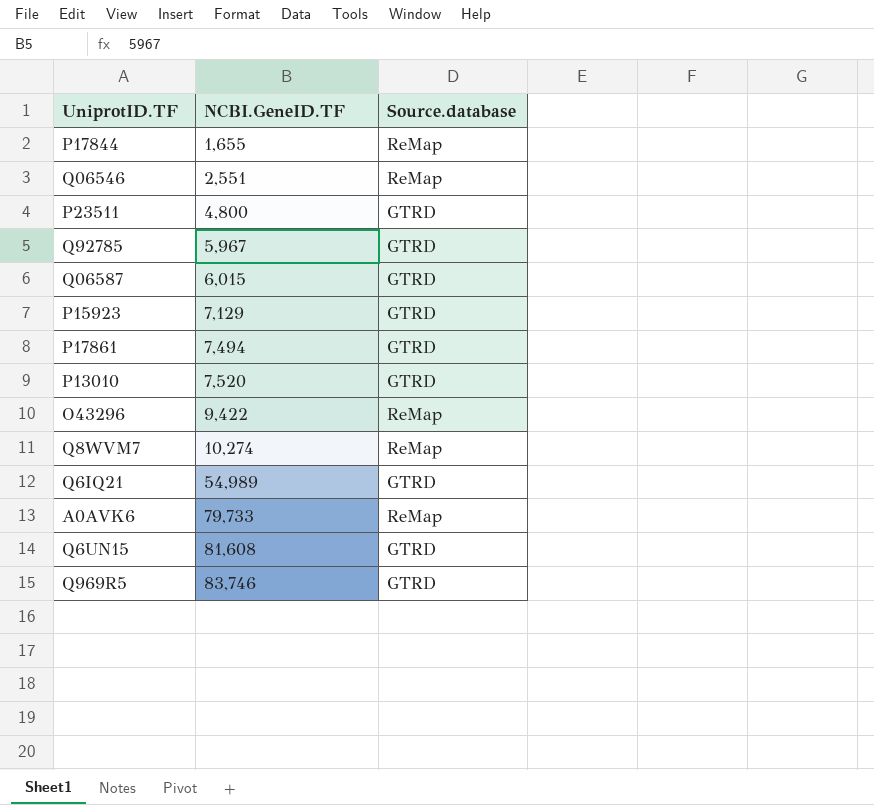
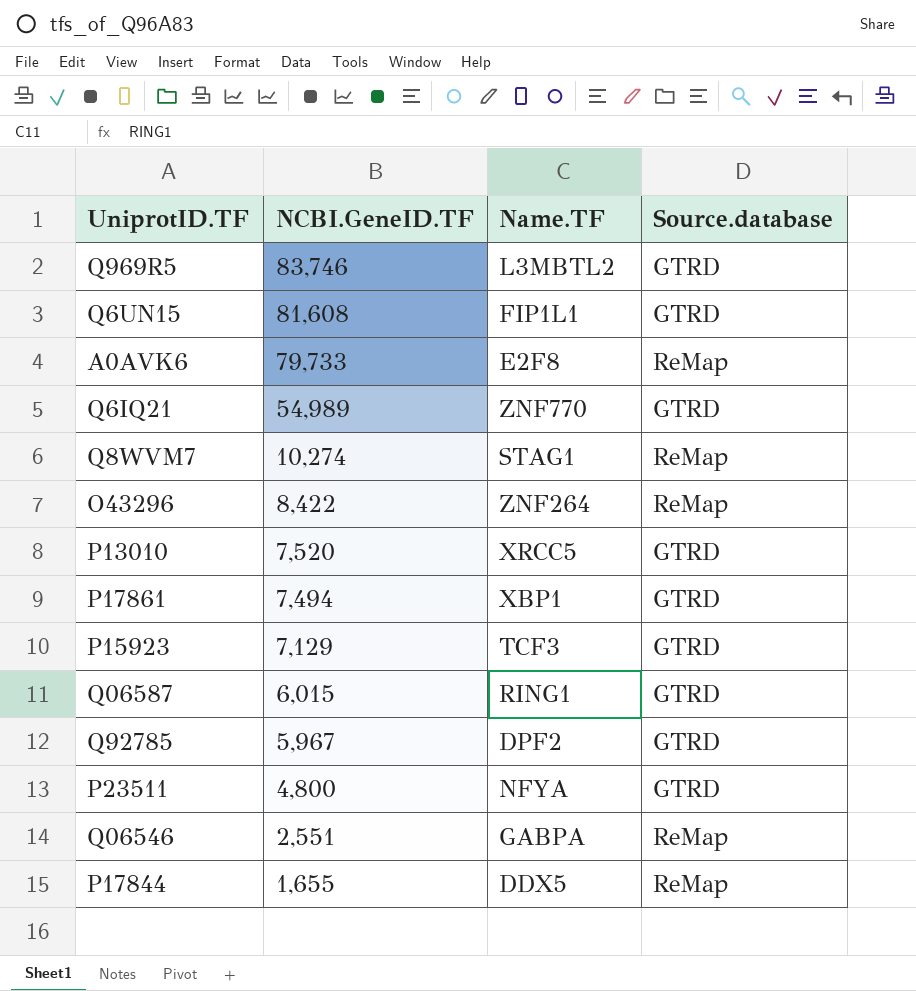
row order: NCBI.GeneID.TF ascending -> NCBI.GeneID.TF descending
column Name.TF | position: none -> 3
O43296 | NCBI.GeneID.TF: 9,422 -> 8,422

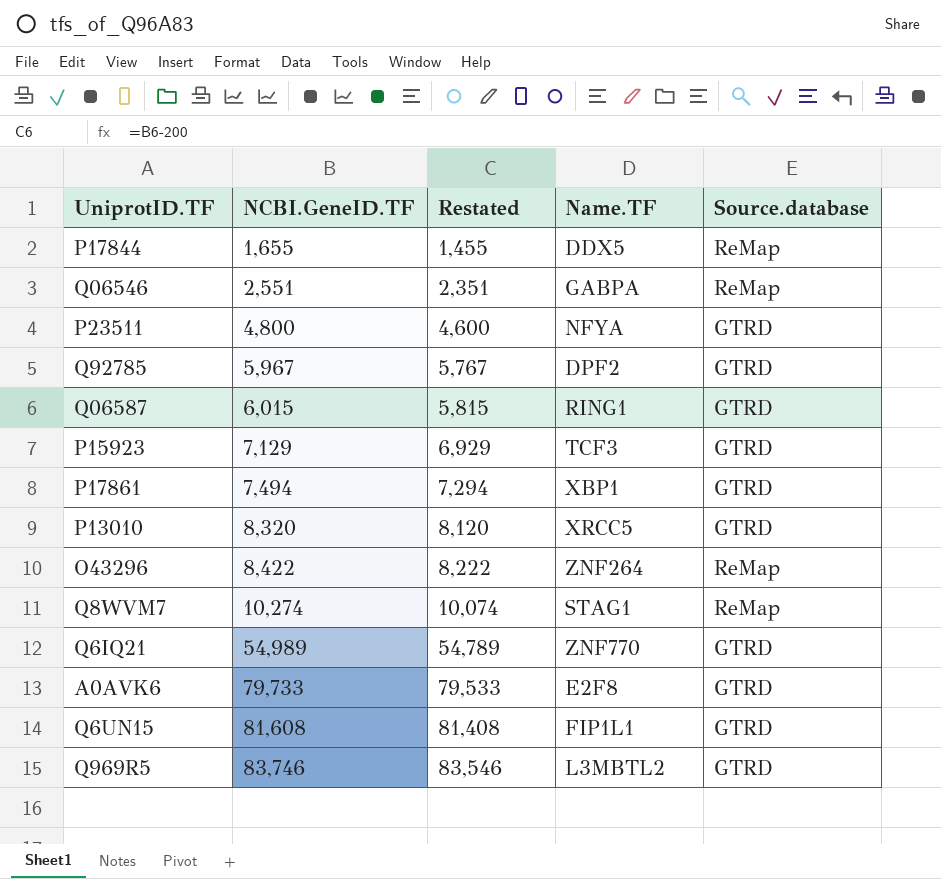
row order: NCBI.GeneID.TF descending -> NCBI.GeneID.TF ascending
column Restated | formula: none -> [NCBI.GeneID.TF] - 200
P13010 | NCBI.GeneID.TF: 7,520 -> 8,320
A0AVK6 | Source.database: ReMap -> GTRD

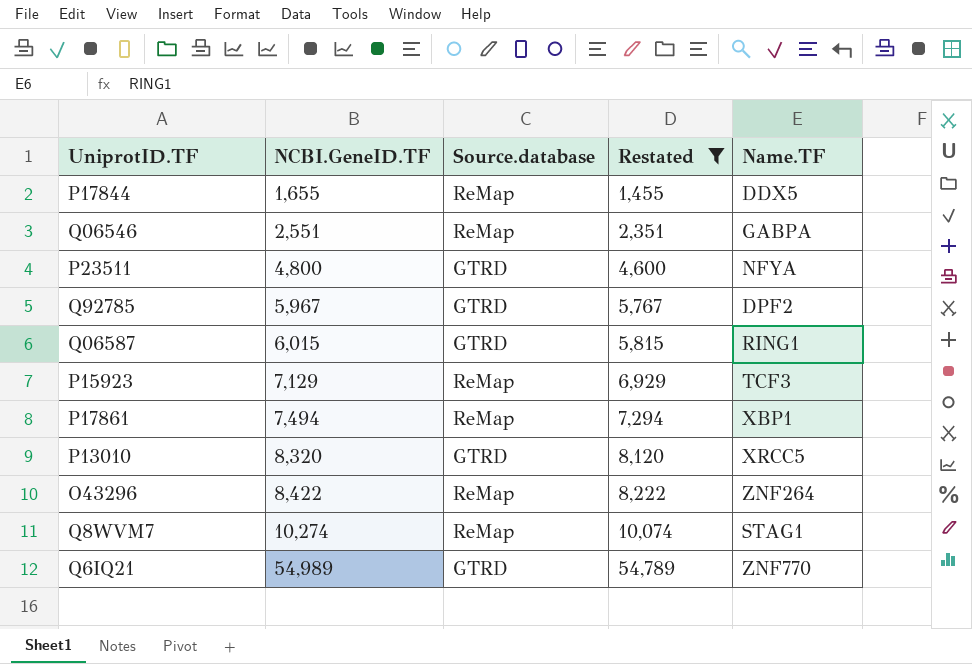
filter: none -> Restated <= 54,789
column Source.database | position: 5 -> 3
P15923 | Source.database: GTRD -> ReMap
P17861 | Source.database: GTRD -> ReMap

